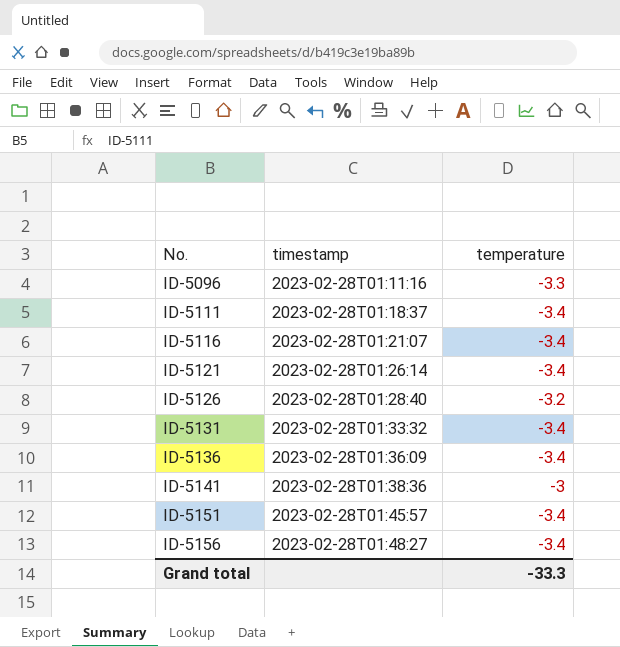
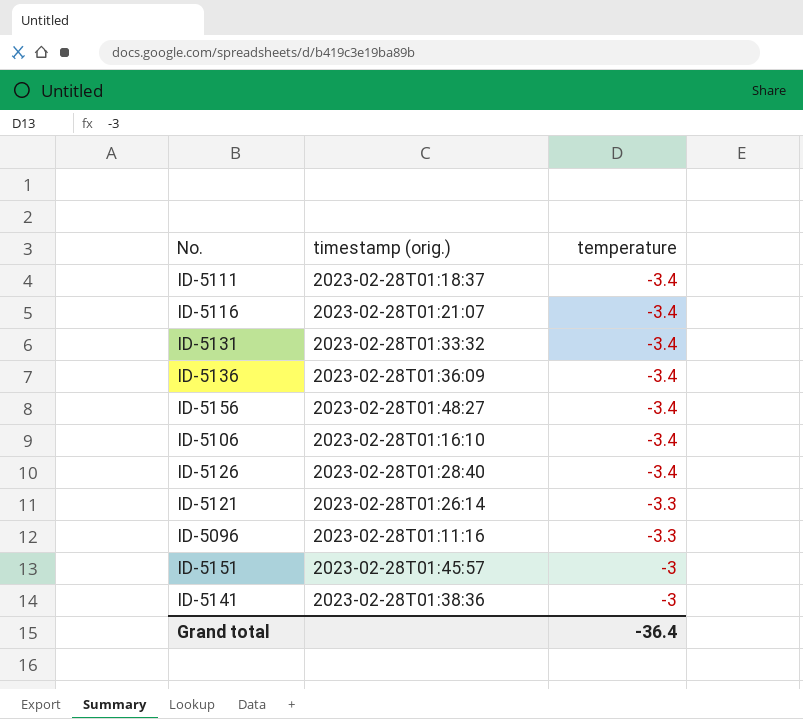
row order: No. ascending -> temperature ascending
column name: timestamp -> timestamp (orig.)
row ID-5106: none -> 2023-02-28T01:16:10 | -3.4
ID-5126 | temperature: -3.2 -> -3.4
ID-5121 | temperature: -3.4 -> -3.3
ID-5151 | temperature: -3.4 -> -3
Grand total | temperature: -33.3 -> -36.4

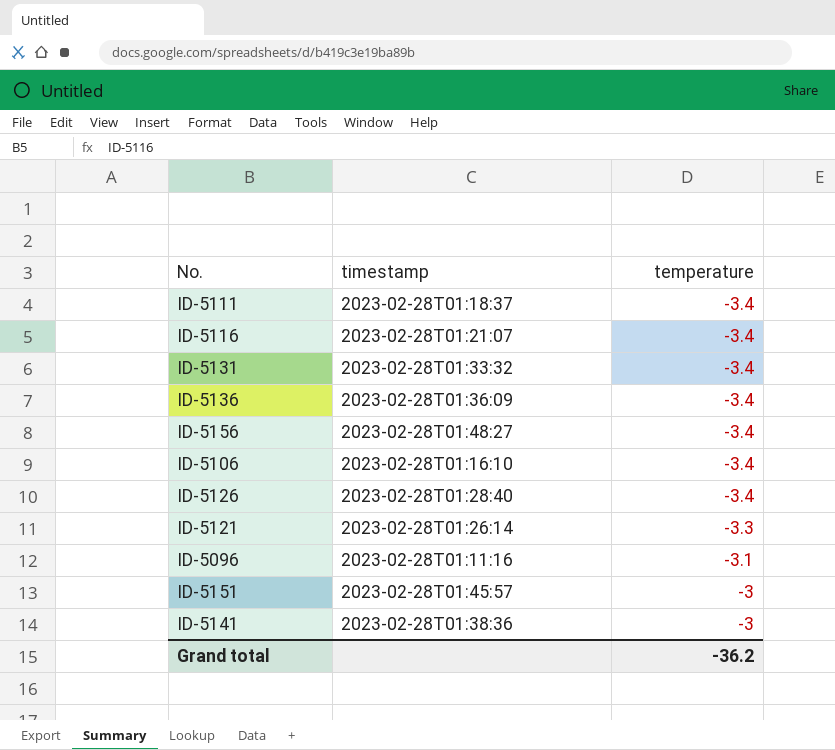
column name: timestamp (orig.) -> timestamp
ID-5096 | temperature: -3.3 -> -3.1
Grand total | temperature: -36.4 -> -36.2

